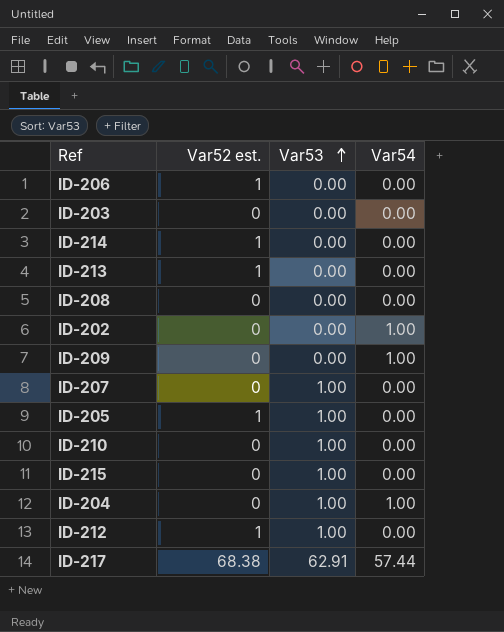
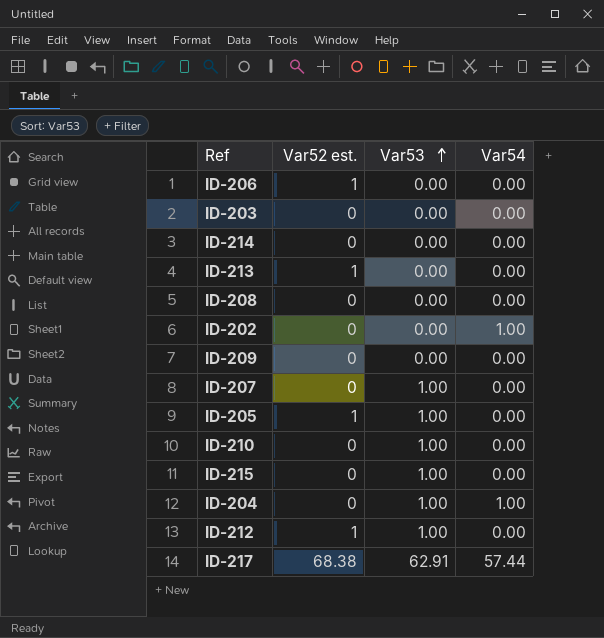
ID-214 | Var52 est.: 1 -> 0
ID-209 | Var54: 1.00 -> 0.00

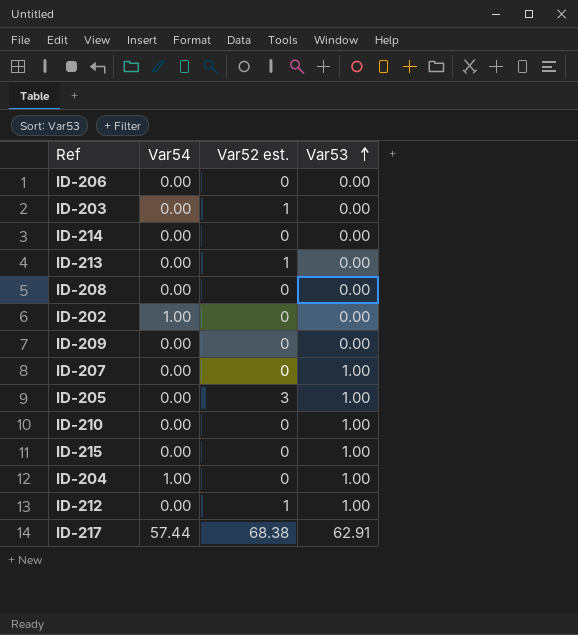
column Var54 | position: 4 -> 2
ID-206 | Var52 est.: 1 -> 0
ID-203 | Var52 est.: 0 -> 1
ID-205 | Var52 est.: 1 -> 3

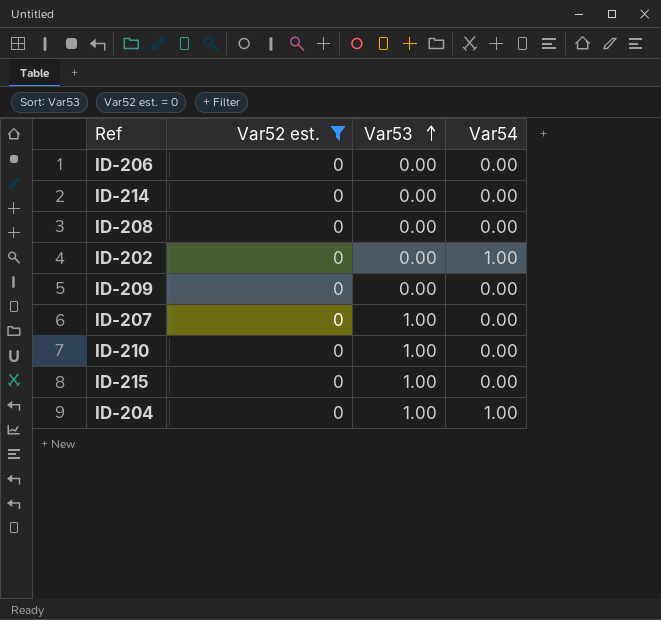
filter: none -> Var52 est. = 0
column Var54 | position: 2 -> 4

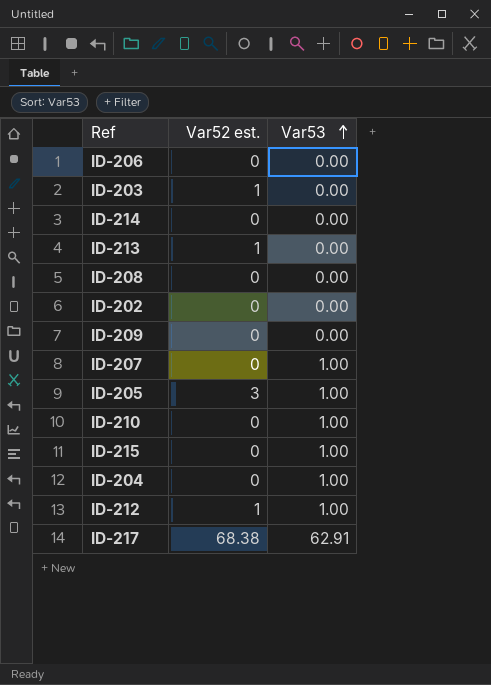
filter: Var52 est. = 0 -> none
column Var54 | position: 4 -> none

